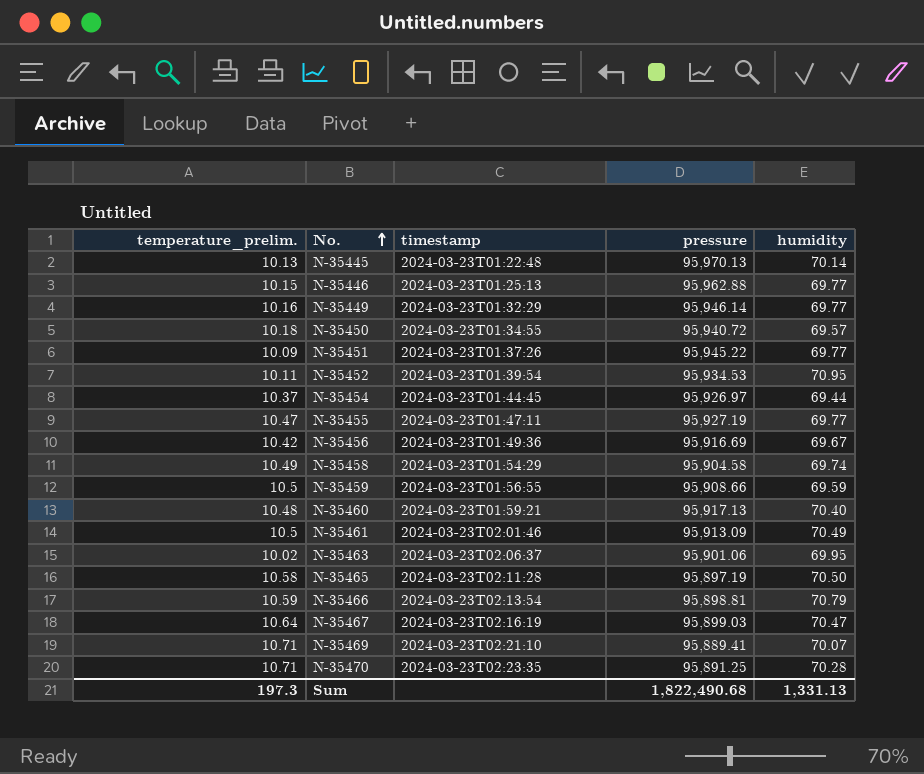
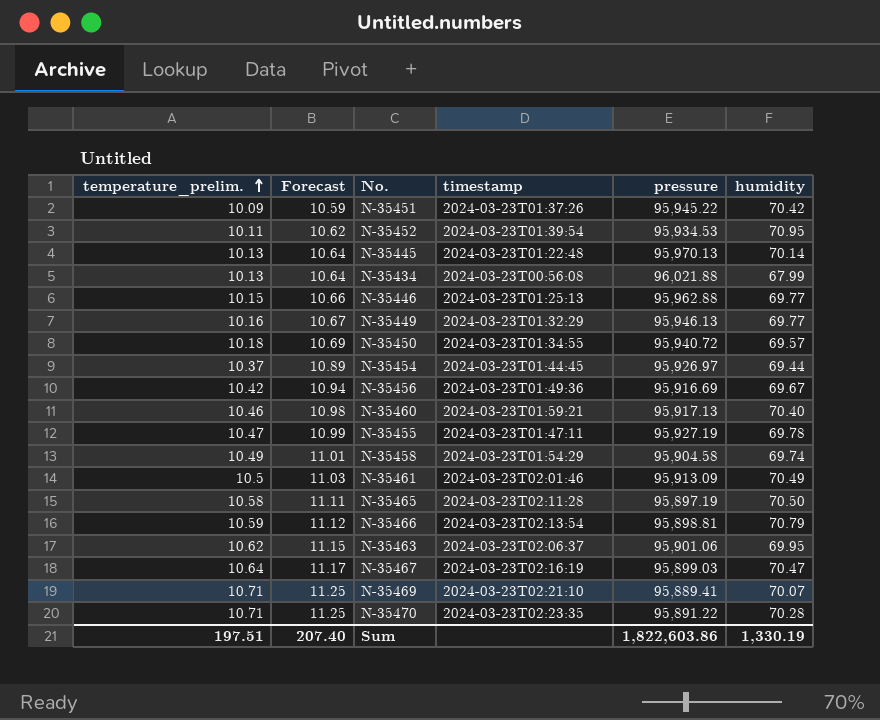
row order: No. ascending -> temperature_prelim. ascending
column Forecast | formula: none -> [temperature_prelim.] * 1.05
row N-35459: 10.5 | 2024-03-23T01:56:55 | 95,908.66 | 69.59 -> none
N-35451 | humidity: 69.77 -> 70.42
row N-35434: none -> 10.13 | 10.64 | 2024-03-23T00:56:08 | 96,021.88 | 67.99
N-35449 | pressure: 95,946.14 -> 95,946.13
N-35460 | temperature_prelim.: 10.48 -> 10.46
N-35455 | humidity: 69.77 -> 69.78
N-35463 | temperature_prelim.: 10.02 -> 10.62
N-35470 | pressure: 95,891.25 -> 95,891.22
Sum | temperature_prelim.: 197.3 -> 197.51
Sum | pressure: 1,822,490.68 -> 1,822,603.86
Sum | humidity: 1,331.13 -> 1,330.19

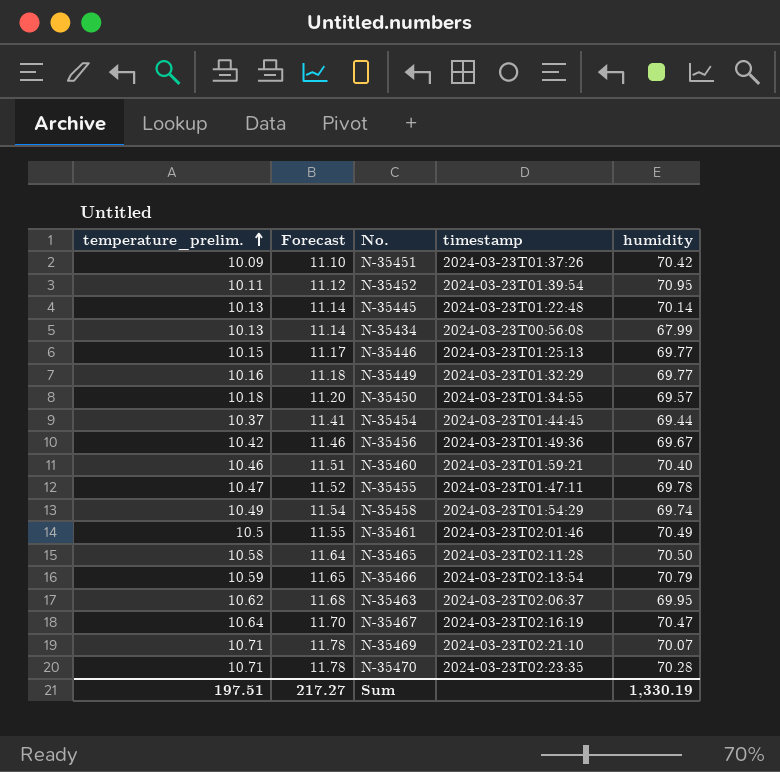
column pressure | position: 5 -> none
column Forecast | formula: [temperature_prelim.] * 1.05 -> [temperature_prelim.] * 1.1
Sum | Forecast: 207.40 -> 217.27

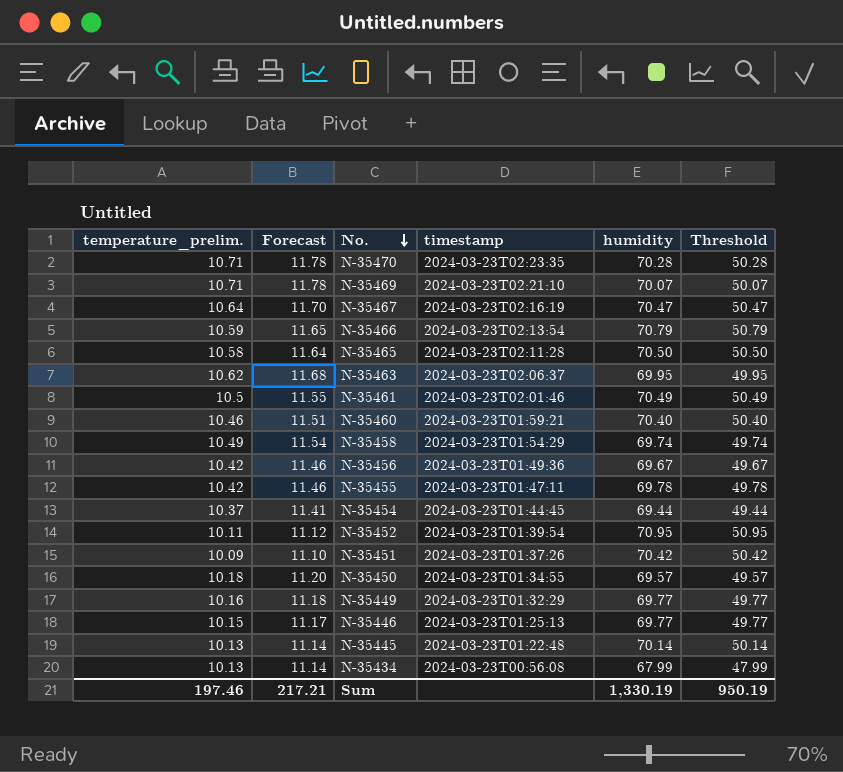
row order: temperature_prelim. ascending -> No. descending
column Threshold | formula: none -> [humidity] - 20
N-35455 | temperature_prelim.: 10.47 -> 10.42
N-35455 | Forecast: 11.52 -> 11.46
Sum | temperature_prelim.: 197.51 -> 197.46
Sum | Forecast: 217.27 -> 217.21

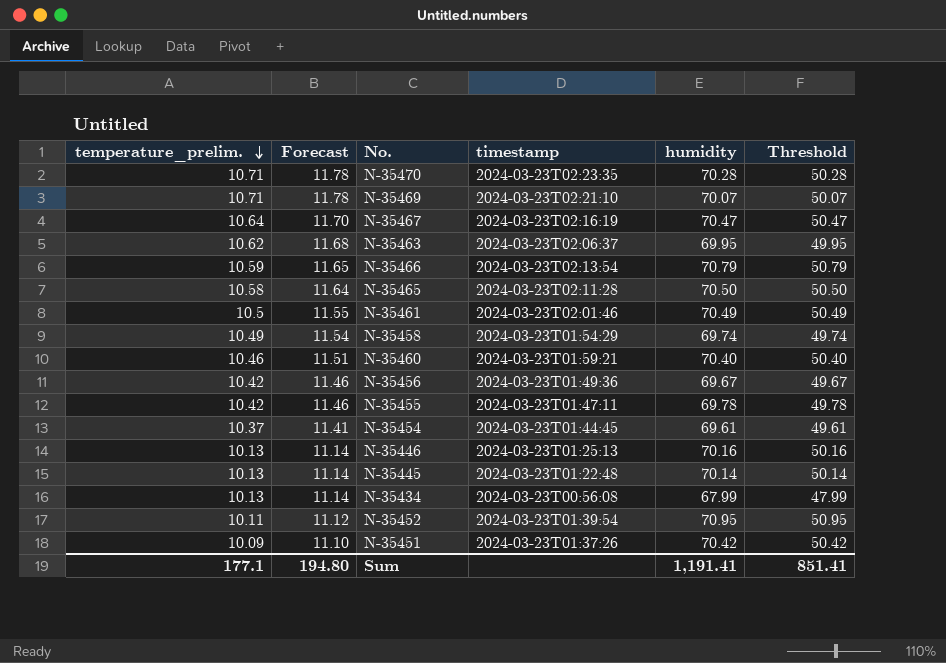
row order: No. descending -> temperature_prelim. descending
row N-35450: 10.18 | 11.20 | 2024-03-23T01:34:55 | 69.57 | 49.57 -> none
row N-35449: 10.16 | 11.18 | 2024-03-23T01:32:29 | 69.77 | 49.77 -> none
N-35454 | humidity: 69.44 -> 69.61
N-35454 | Threshold: 49.44 -> 49.61
N-35446 | temperature_prelim.: 10.15 -> 10.13
N-35446 | Forecast: 11.17 -> 11.14
N-35446 | humidity: 69.77 -> 70.16
N-35446 | Threshold: 49.77 -> 50.16
Sum | temperature_prelim.: 197.46 -> 177.1
Sum | Forecast: 217.21 -> 194.80
Sum | humidity: 1,330.19 -> 1,191.41
Sum | Threshold: 950.19 -> 851.41

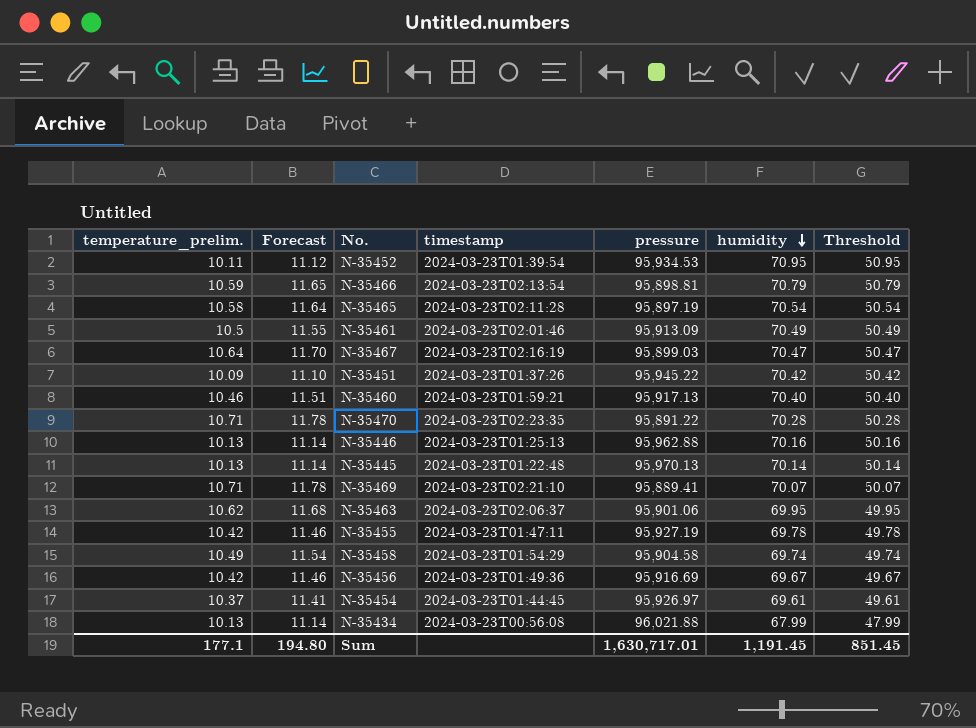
row order: temperature_prelim. descending -> humidity descending
column pressure | position: none -> 5
N-35465 | humidity: 70.50 -> 70.54
N-35465 | Threshold: 50.50 -> 50.54
Sum | humidity: 1,191.41 -> 1,191.45
Sum | Threshold: 851.41 -> 851.45

